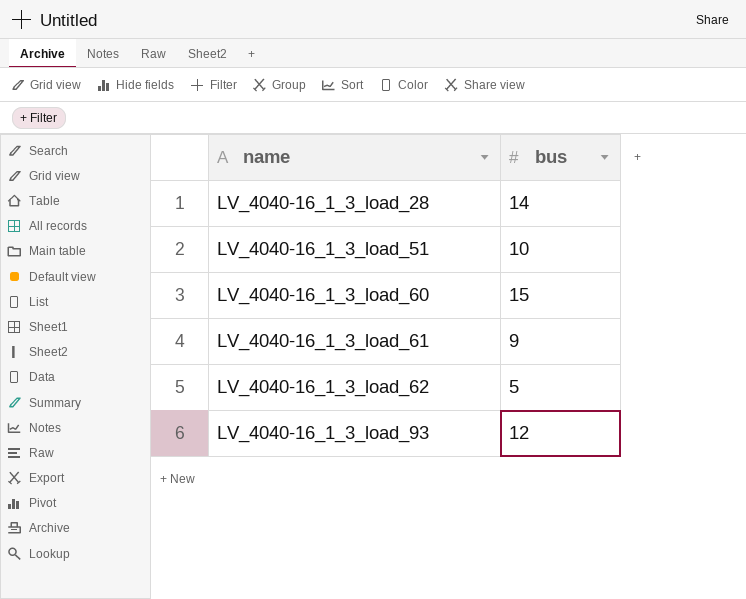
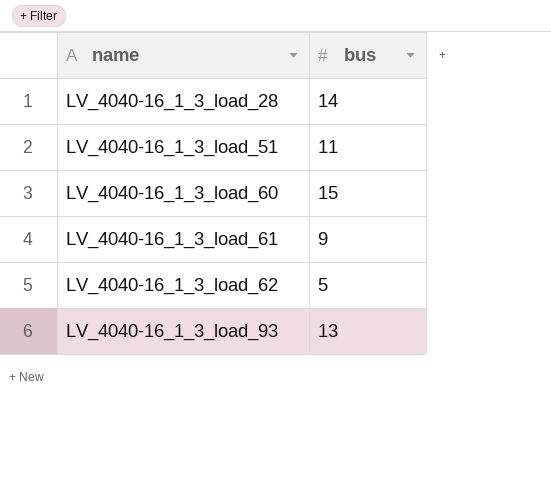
LV_4040-16_1_3_load_51 | bus: 10 -> 11
LV_4040-16_1_3_load_93 | bus: 12 -> 13

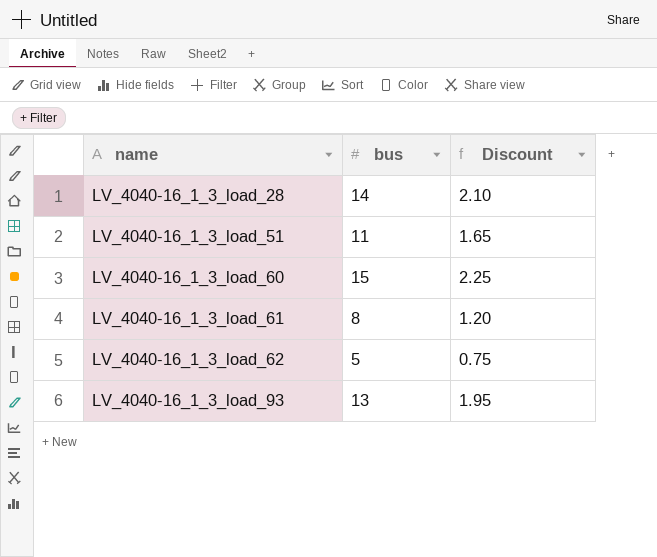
column Discount | formula: none -> [bus] * 0.15
LV_4040-16_1_3_load_61 | bus: 9 -> 8

